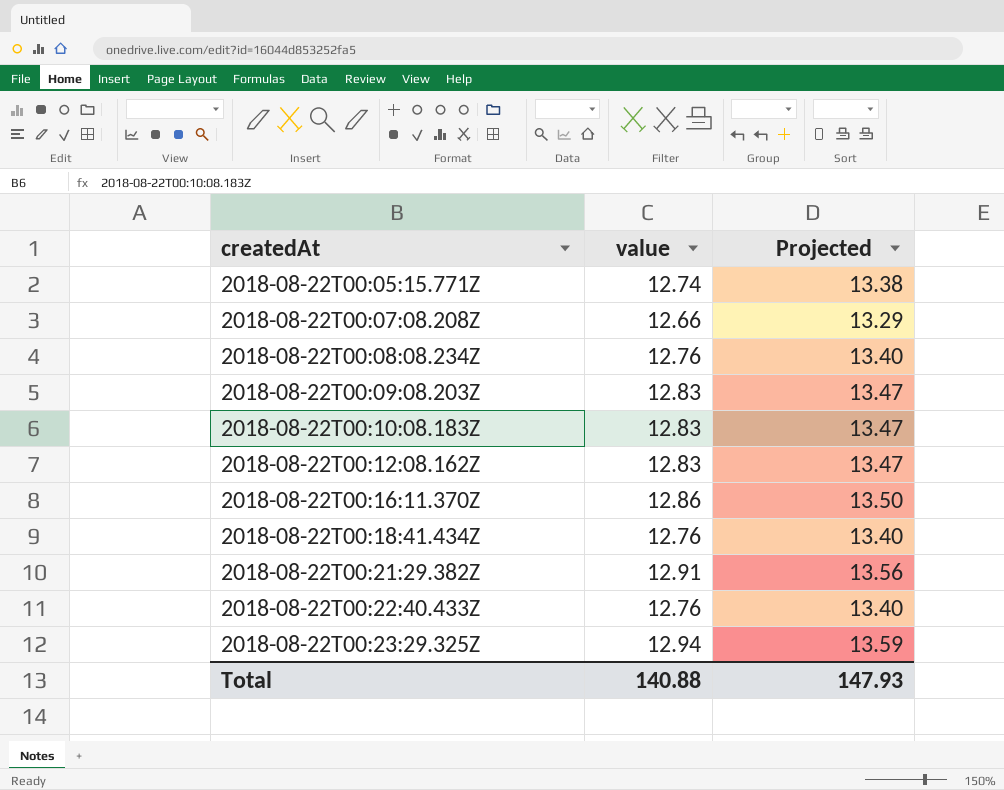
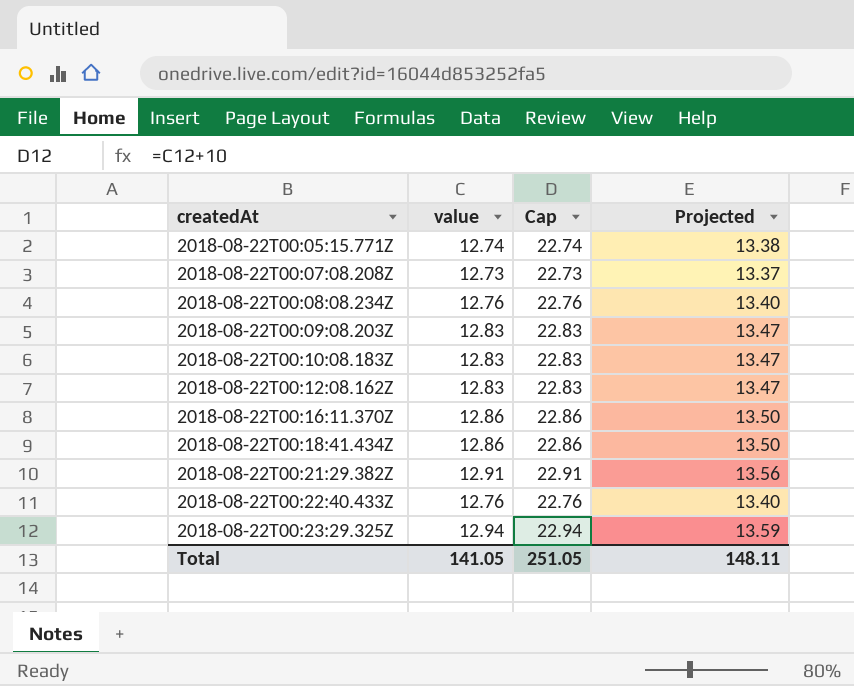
column Cap | formula: none -> [value] + 10
2018-08-22T00:07:08.208Z | value: 12.66 -> 12.73
2018-08-22T00:07:08.208Z | Projected: 13.29 -> 13.37
2018-08-22T00:18:41.434Z | value: 12.76 -> 12.86
2018-08-22T00:18:41.434Z | Projected: 13.40 -> 13.50
Total | value: 140.88 -> 141.05
Total | Projected: 147.93 -> 148.11

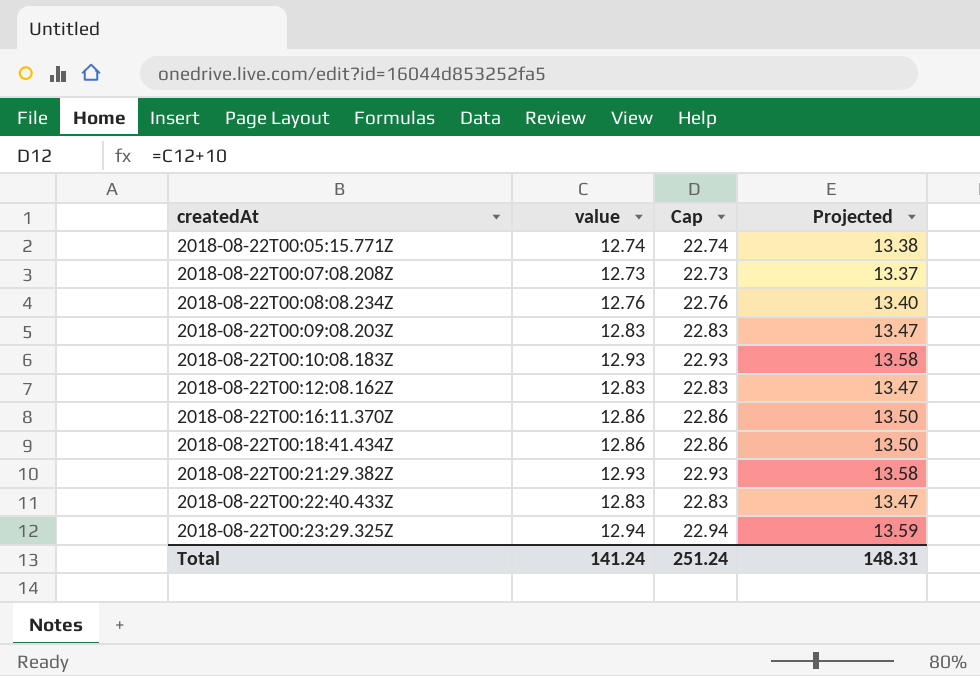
2018-08-22T00:10:08.183Z | value: 12.83 -> 12.93
2018-08-22T00:10:08.183Z | Cap: 22.83 -> 22.93
2018-08-22T00:10:08.183Z | Projected: 13.47 -> 13.58
2018-08-22T00:21:29.382Z | value: 12.91 -> 12.93
2018-08-22T00:21:29.382Z | Cap: 22.91 -> 22.93
2018-08-22T00:21:29.382Z | Projected: 13.56 -> 13.58
2018-08-22T00:22:40.433Z | value: 12.76 -> 12.83
2018-08-22T00:22:40.433Z | Cap: 22.76 -> 22.83
2018-08-22T00:22:40.433Z | Projected: 13.40 -> 13.47
Total | value: 141.05 -> 141.24
Total | Cap: 251.05 -> 251.24
Total | Projected: 148.11 -> 148.31

